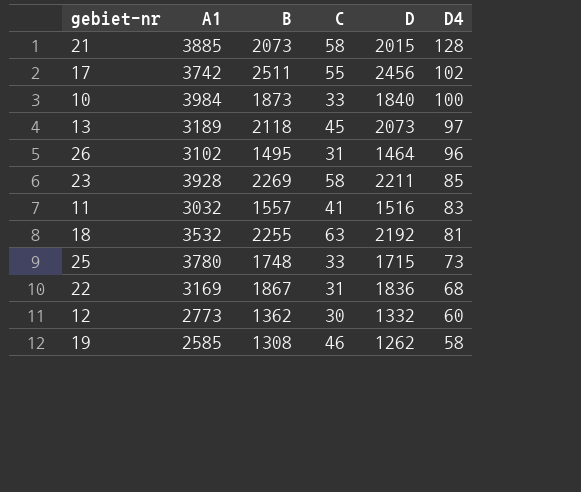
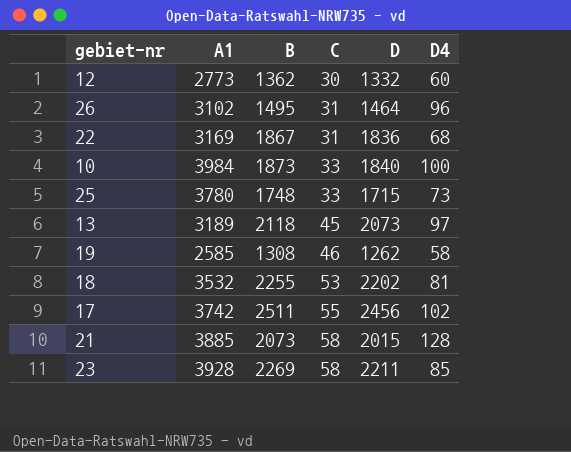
row order: D4 descending -> C ascending
row 11: 3032 | 1557 | 41 | 1516 | 83 -> none
18 | C: 63 -> 53
18 | D: 2192 -> 2202

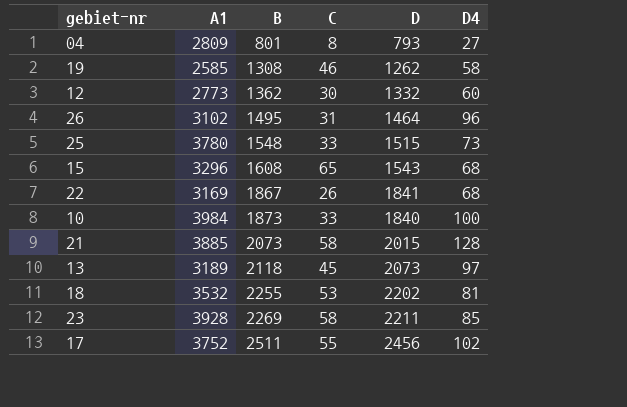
row order: C ascending -> B ascending
row 04: none -> 2809 | 801 | 8 | 793 | 27
25 | B: 1748 -> 1548
25 | D: 1715 -> 1515
row 15: none -> 3296 | 1608 | 65 | 1543 | 68
22 | C: 31 -> 26
22 | D: 1836 -> 1841
17 | A1: 3742 -> 3752

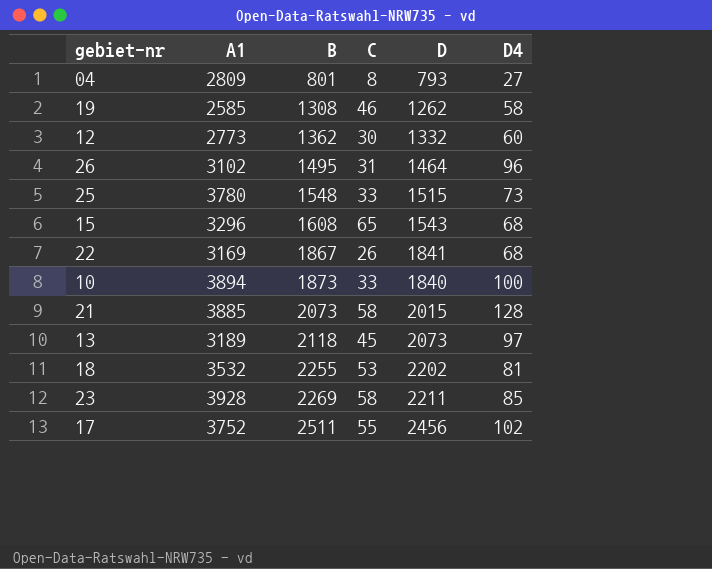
10 | A1: 3984 -> 3894

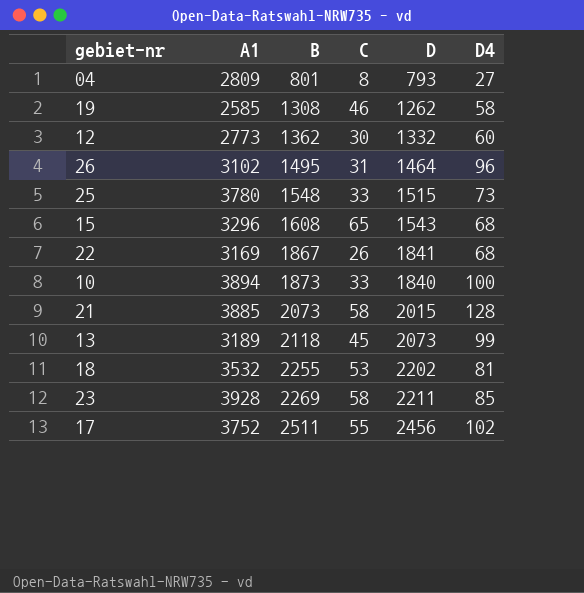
13 | D4: 97 -> 99

